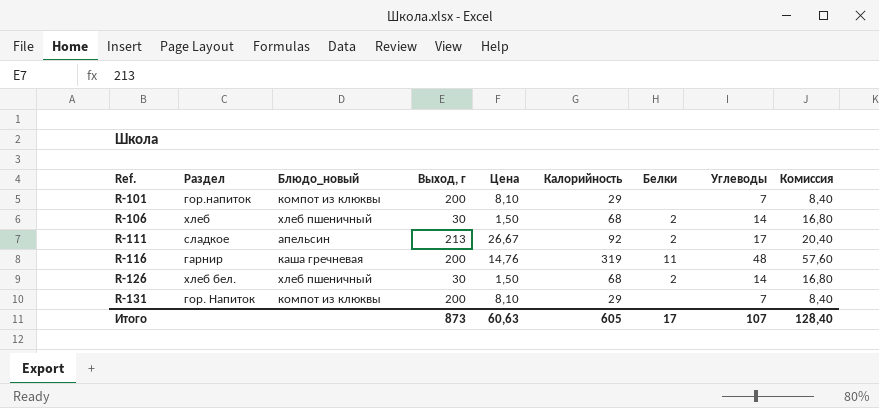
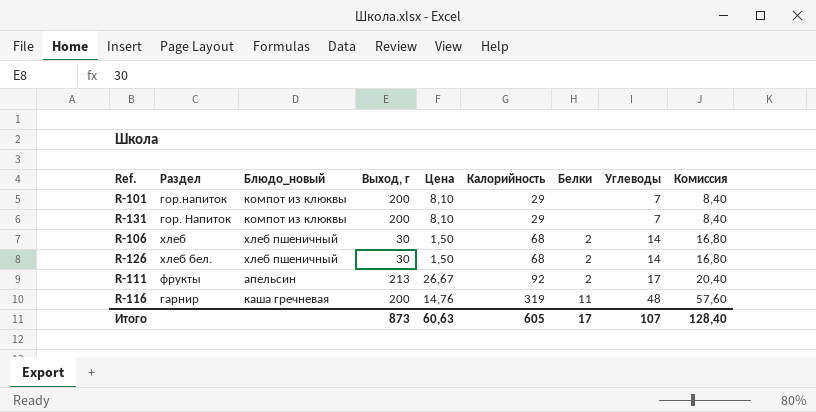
row order: Ref. ascending -> Калорийность ascending
R-111 | Раздел: сладкое -> фрукты

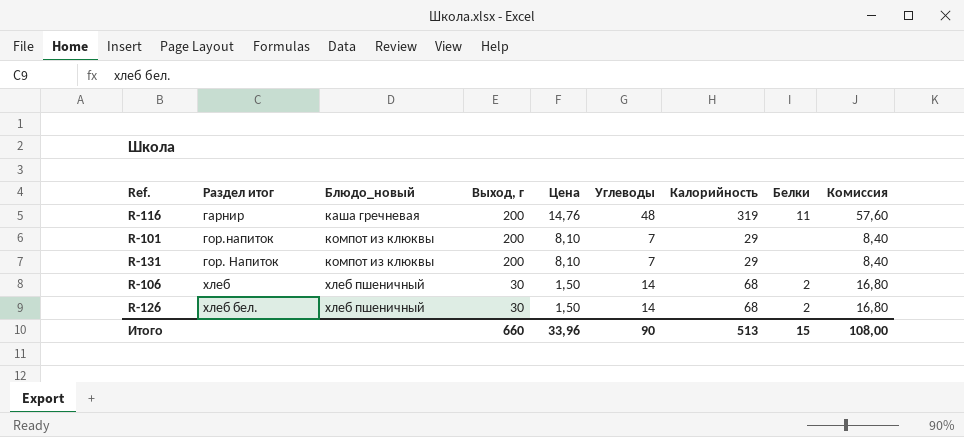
row order: Калорийность ascending -> Блюдо_новый ascending
column name: Раздел -> Раздел итог
column Углеводы | position: 8 -> 6
row R-111: фрукты | апельсин | 213 | 26,67 | 92 | 2 | 17 | 20,40 -> none
Итого | Выход, г: 873 -> 660
Итого | Цена: 60,63 -> 33,96
Итого | Углеводы: 107 -> 90
Итого | Калорийность: 605 -> 513
Итого | Белки: 17 -> 15
Итого | Комиссия: 128,40 -> 108,00

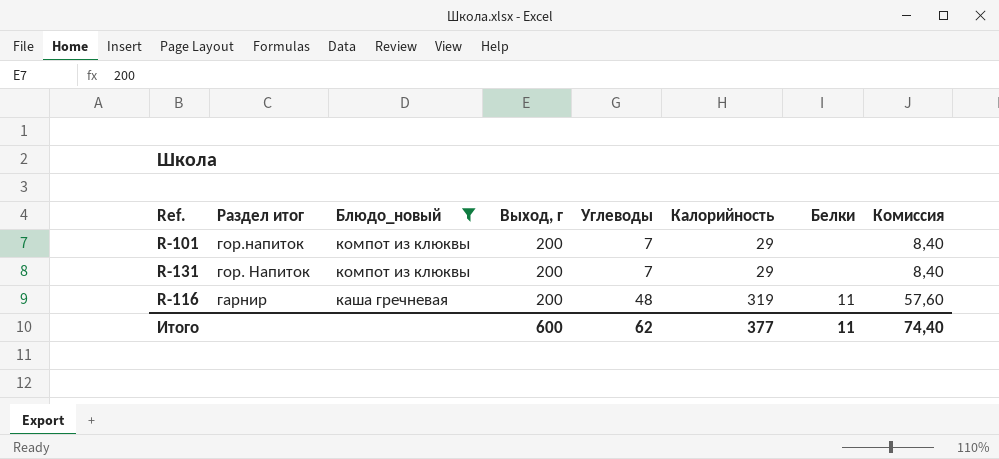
filter: none -> Блюдо_новый != хлеб пшеничный
row order: Блюдо_новый ascending -> Раздел итог descending
column Цена | position: 5 -> none
Итого | Выход, г: 660 -> 600
Итого | Углеводы: 90 -> 62
Итого | Калорийность: 513 -> 377
Итого | Белки: 15 -> 11
Итого | Комиссия: 108,00 -> 74,40

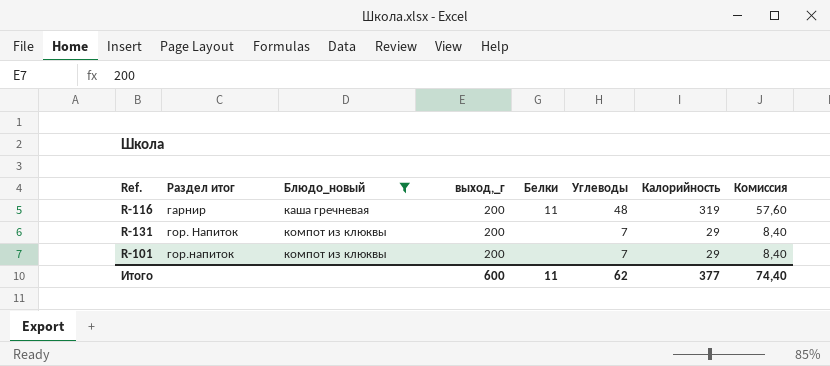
row order: Раздел итог descending -> Раздел итог ascending
column name: Выход, г -> выход,_г
column Белки | position: 7 -> 5

